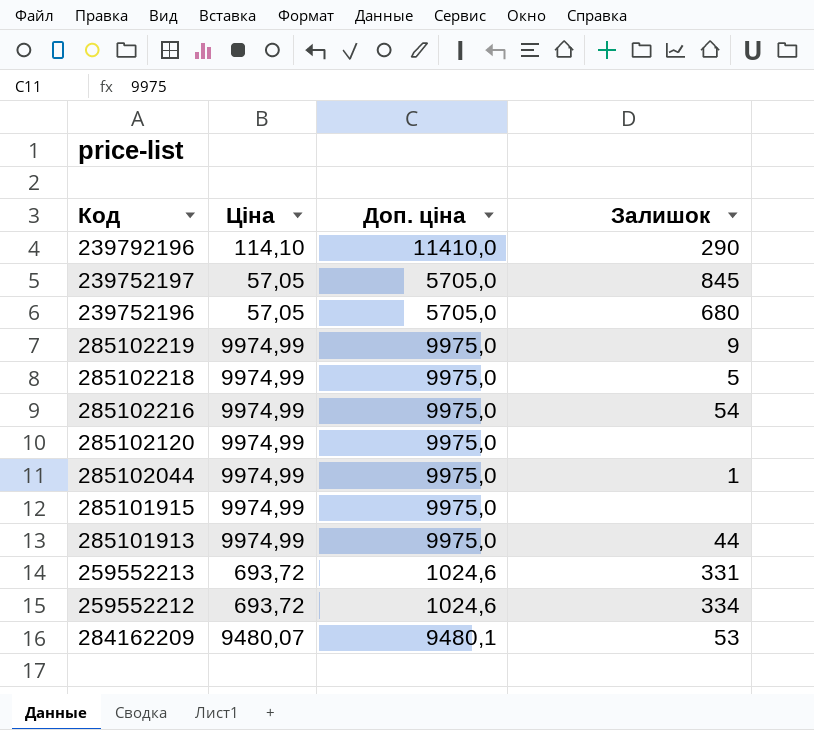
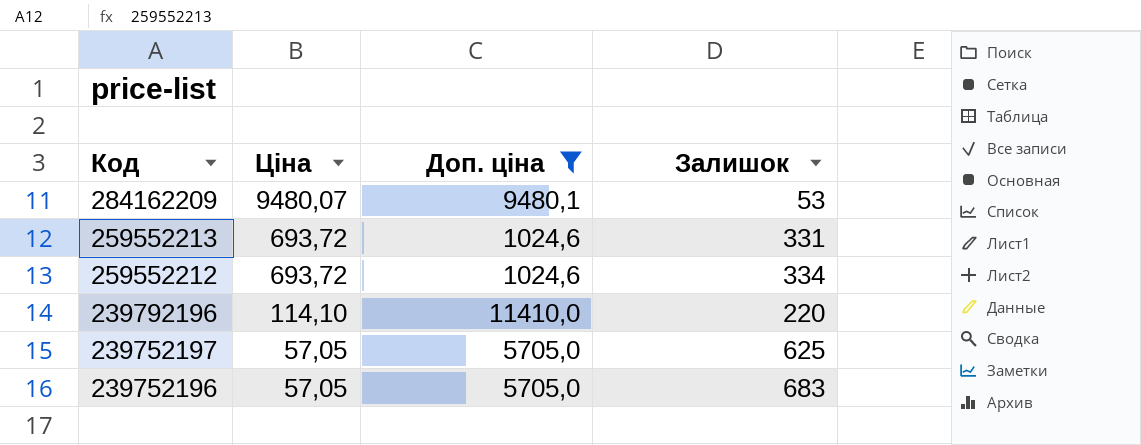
filter: none -> Доп. ціна != 9975,0
row order: none -> Код descending
239792196 | Залишок: 290 -> 220
239752197 | Залишок: 845 -> 625
239752196 | Залишок: 680 -> 683

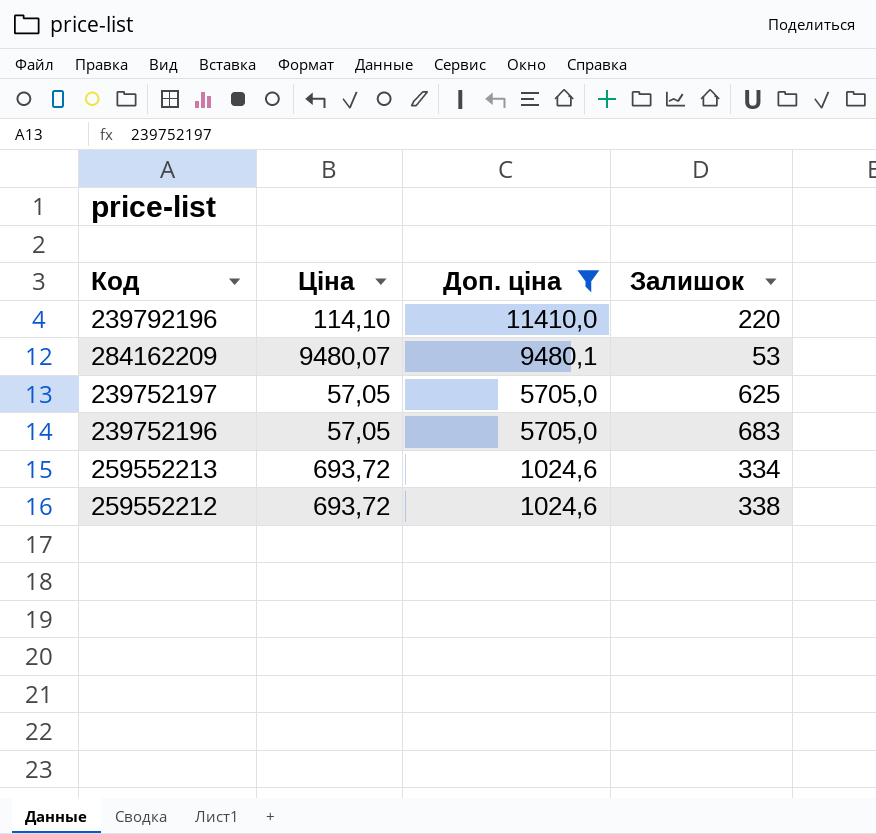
row order: Код descending -> Доп. ціна descending
259552213 | Залишок: 331 -> 334
259552212 | Залишок: 334 -> 338

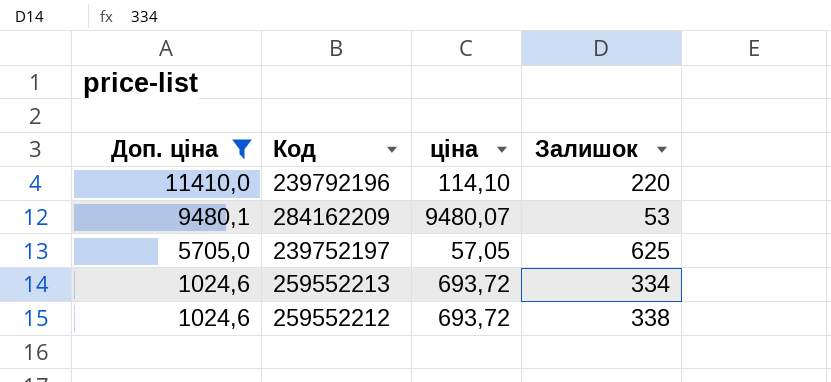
column Доп. ціна | position: 3 -> 1
column name: Ціна -> ціна
row 239752196: 57,05 | 5705,0 | 683 -> none

